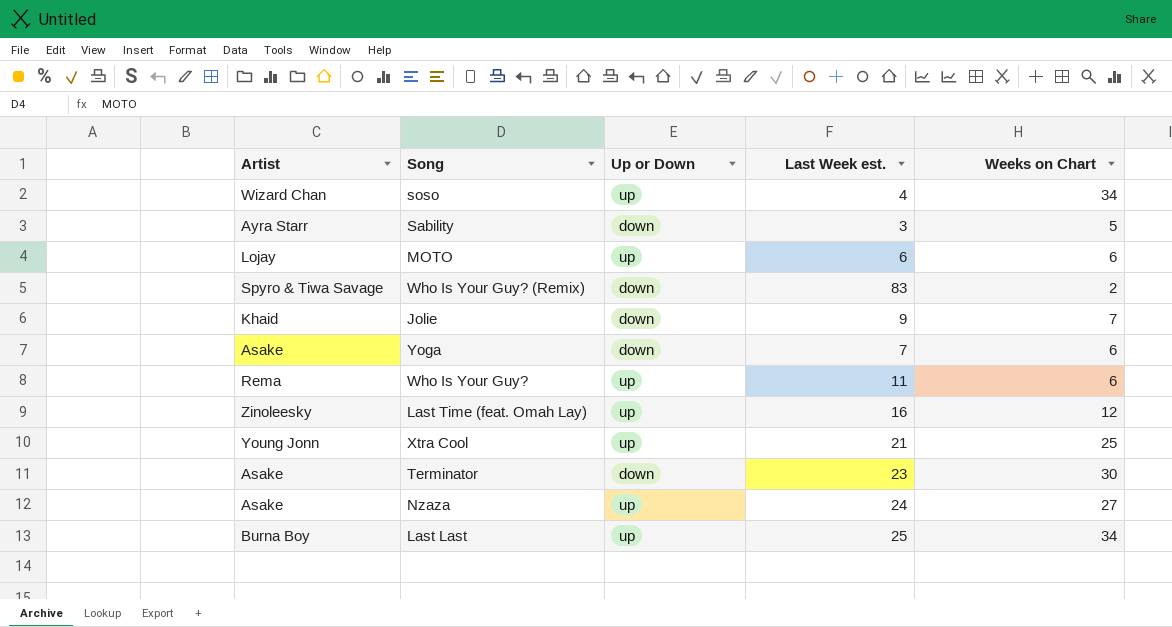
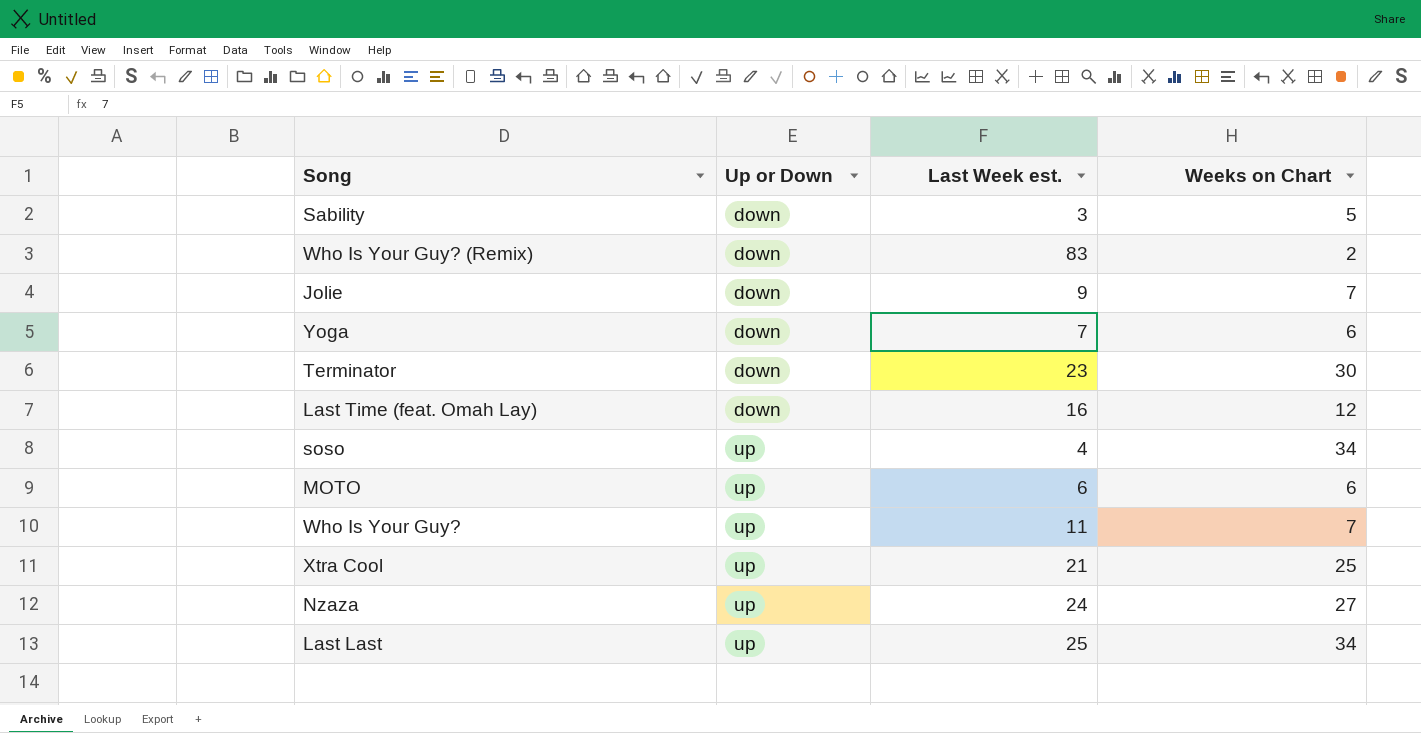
row order: none -> Up or Down ascending
column Artist | position: 1 -> none
Last Time (feat. Omah Lay) | Up or Down: up -> down
Who Is Your Guy? | Weeks on Chart: 6 -> 7

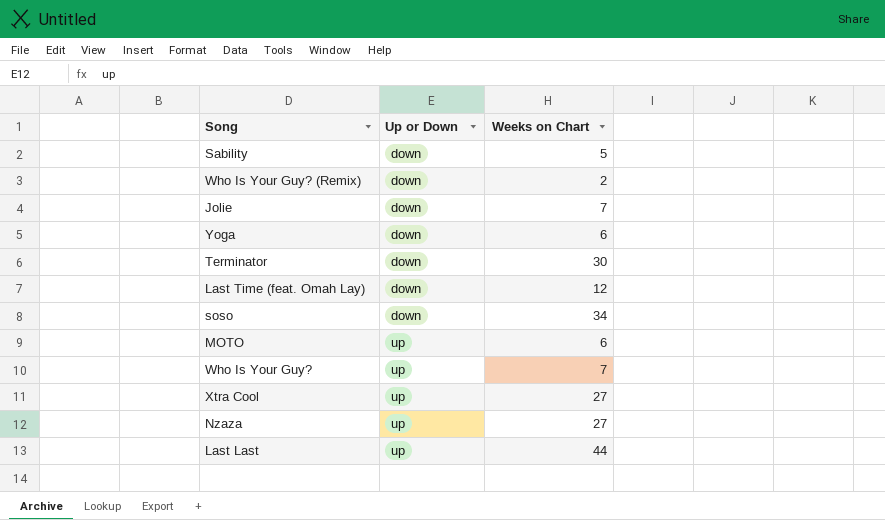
column Last Week est. | position: 3 -> none
soso | Up or Down: up -> down
Xtra Cool | Weeks on Chart: 25 -> 27
Last Last | Weeks on Chart: 34 -> 44

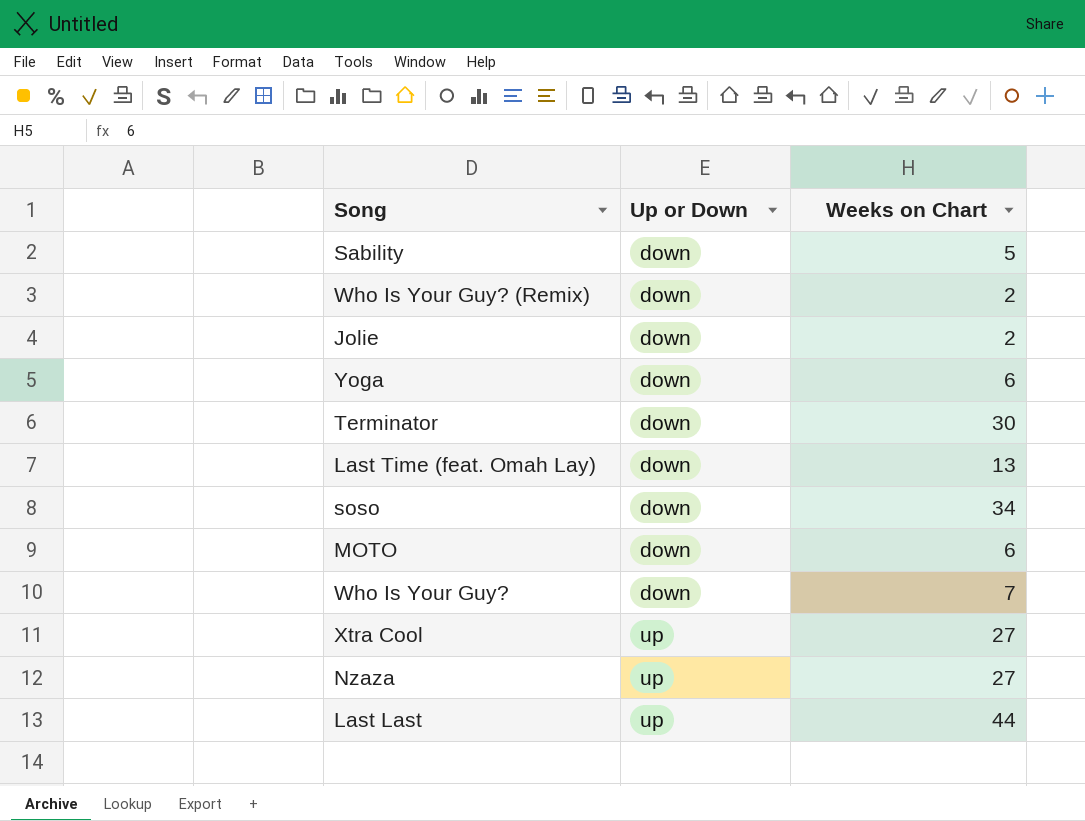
Jolie | Weeks on Chart: 7 -> 2
Last Time (feat. Omah Lay) | Weeks on Chart: 12 -> 13
MOTO | Up or Down: up -> down
Who Is Your Guy? | Up or Down: up -> down

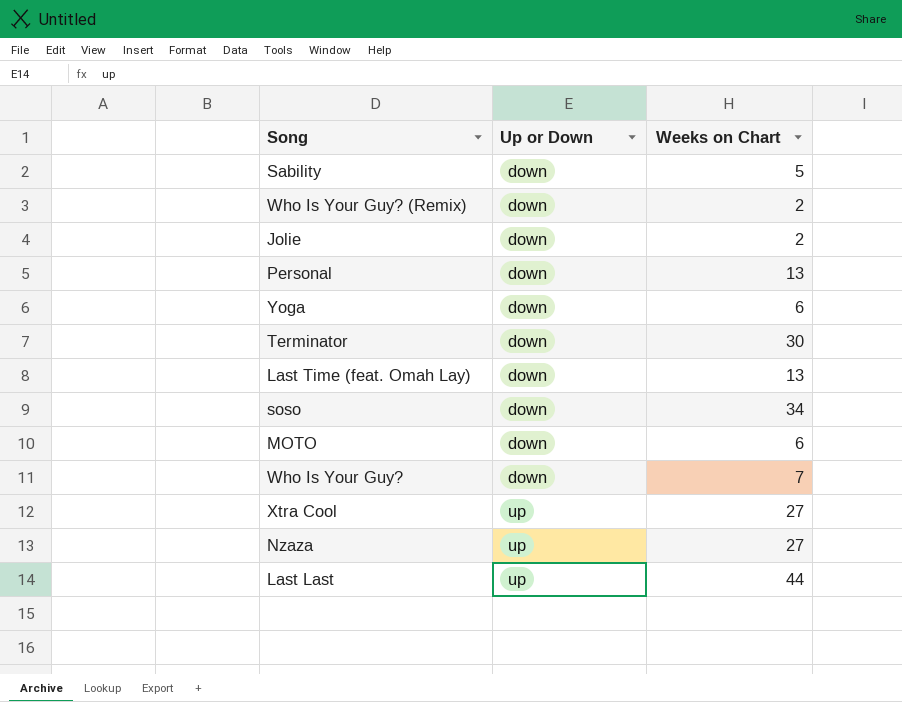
row Personal: none -> down | 13

